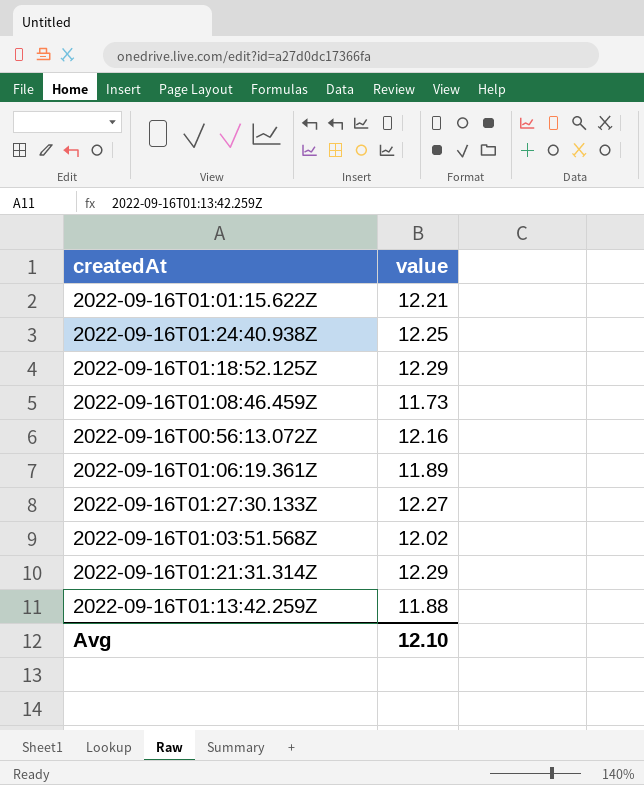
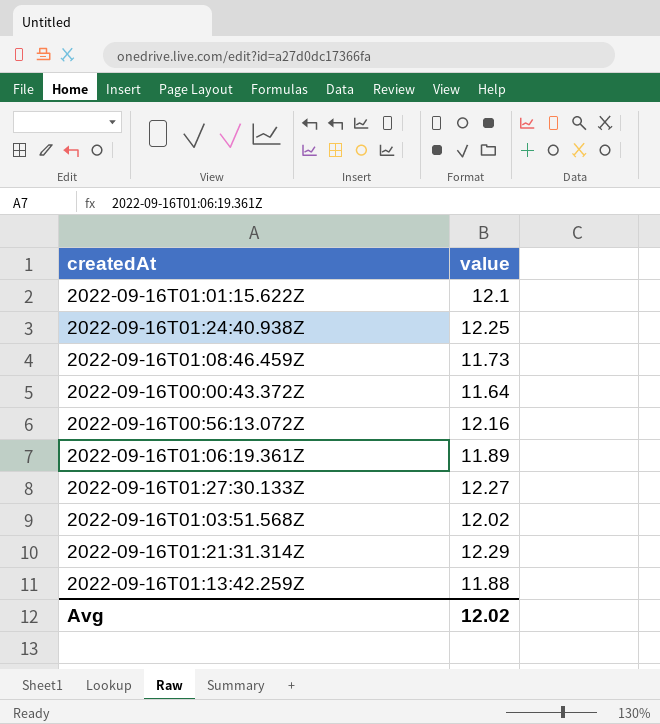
row 2022-09-16T01:18:52.125Z: 12.29 -> none
2022-09-16T01:01:15.622Z | value: 12.21 -> 12.1
row 2022-09-16T00:00:43.372Z: none -> 11.64
Avg | value: 12.10 -> 12.02

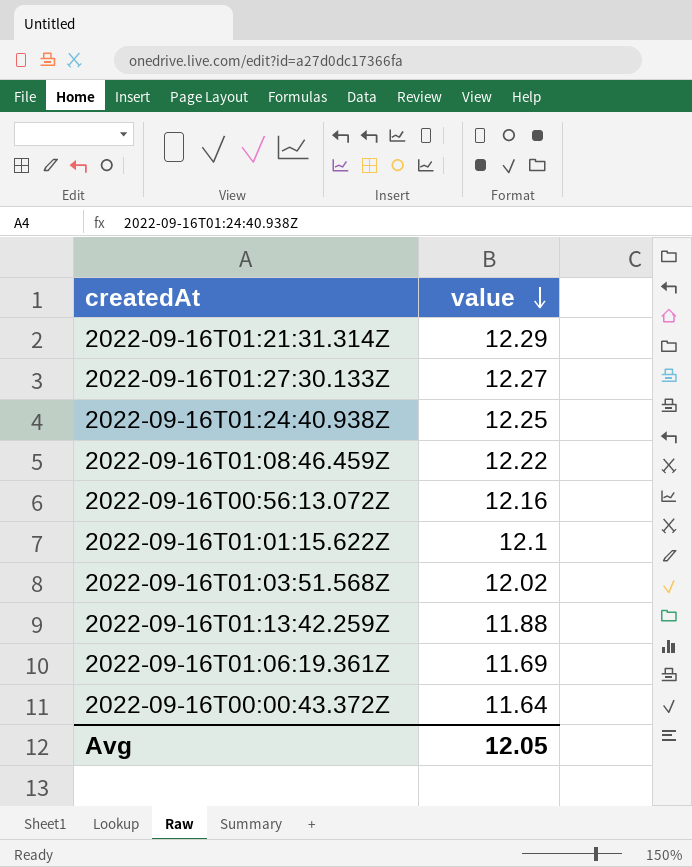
row order: none -> value descending
2022-09-16T01:08:46.459Z | value: 11.73 -> 12.22
2022-09-16T01:06:19.361Z | value: 11.89 -> 11.69
Avg | value: 12.02 -> 12.05

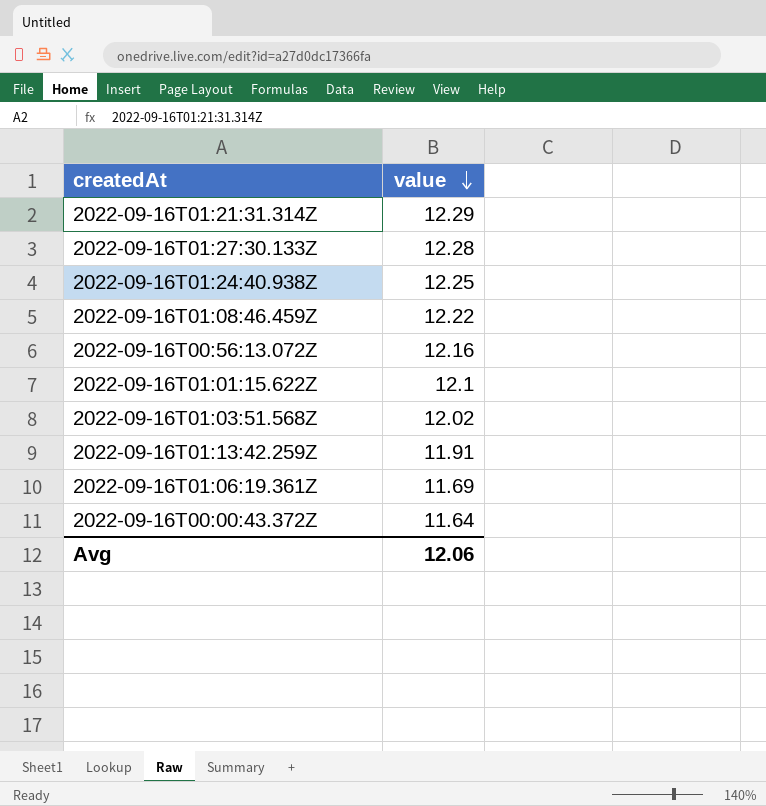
2022-09-16T01:27:30.133Z | value: 12.27 -> 12.28
2022-09-16T01:13:42.259Z | value: 11.88 -> 11.91
Avg | value: 12.05 -> 12.06

